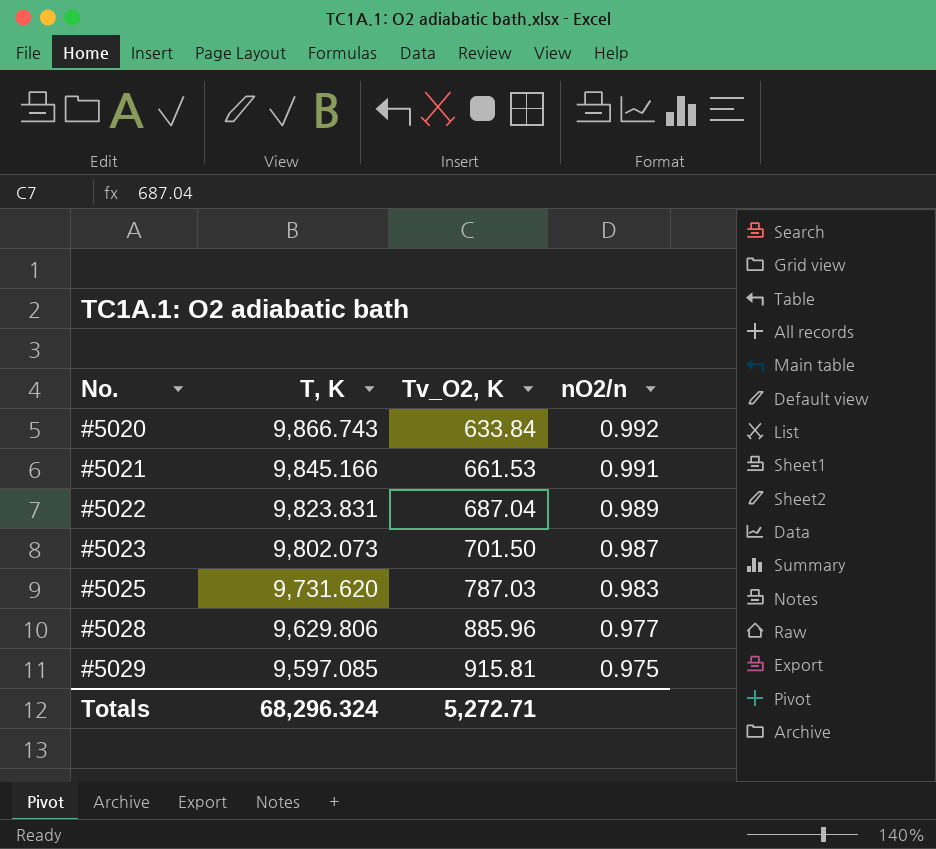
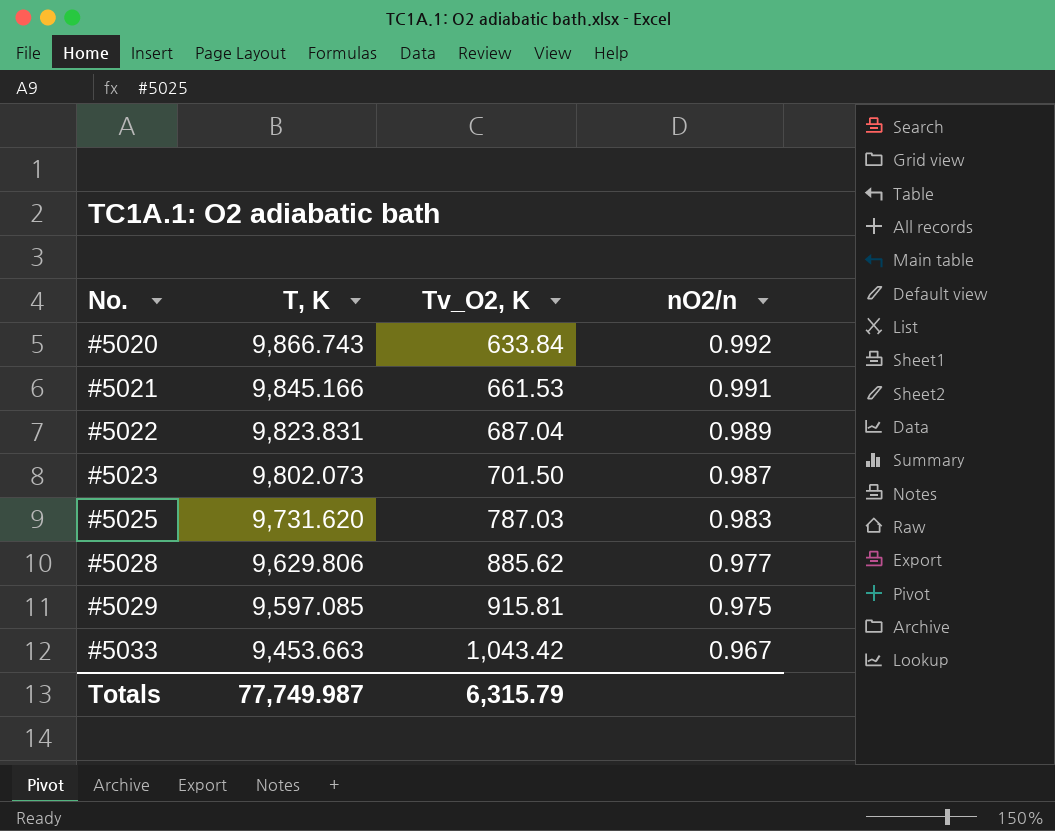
#5028 | Tv_O2, K: 885.96 -> 885.62
row #5033: none -> 9,453.663 | 1,043.42 | 0.967
Totals | T, K: 68,296.324 -> 77,749.987
Totals | Tv_O2, K: 5,272.71 -> 6,315.79

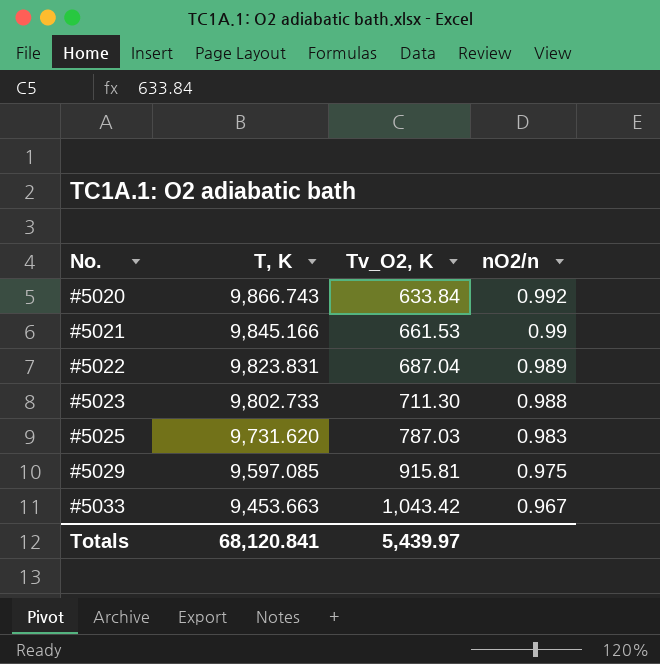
row #5028: 9,629.806 | 885.62 | 0.977 -> none
#5021 | nO2/n: 0.991 -> 0.99
#5023 | T, K: 9,802.073 -> 9,802.733
#5023 | Tv_O2, K: 701.50 -> 711.30
#5023 | nO2/n: 0.987 -> 0.988
Totals | T, K: 77,749.987 -> 68,120.841
Totals | Tv_O2, K: 6,315.79 -> 5,439.97

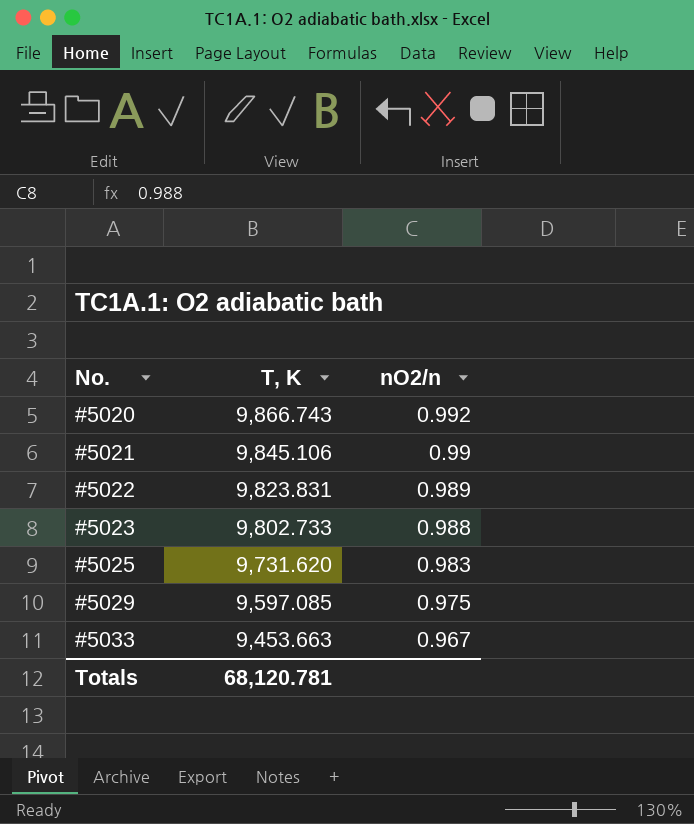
column Tv_O2, K | position: 3 -> none
#5021 | T, K: 9,845.166 -> 9,845.106
Totals | T, K: 68,120.841 -> 68,120.781

